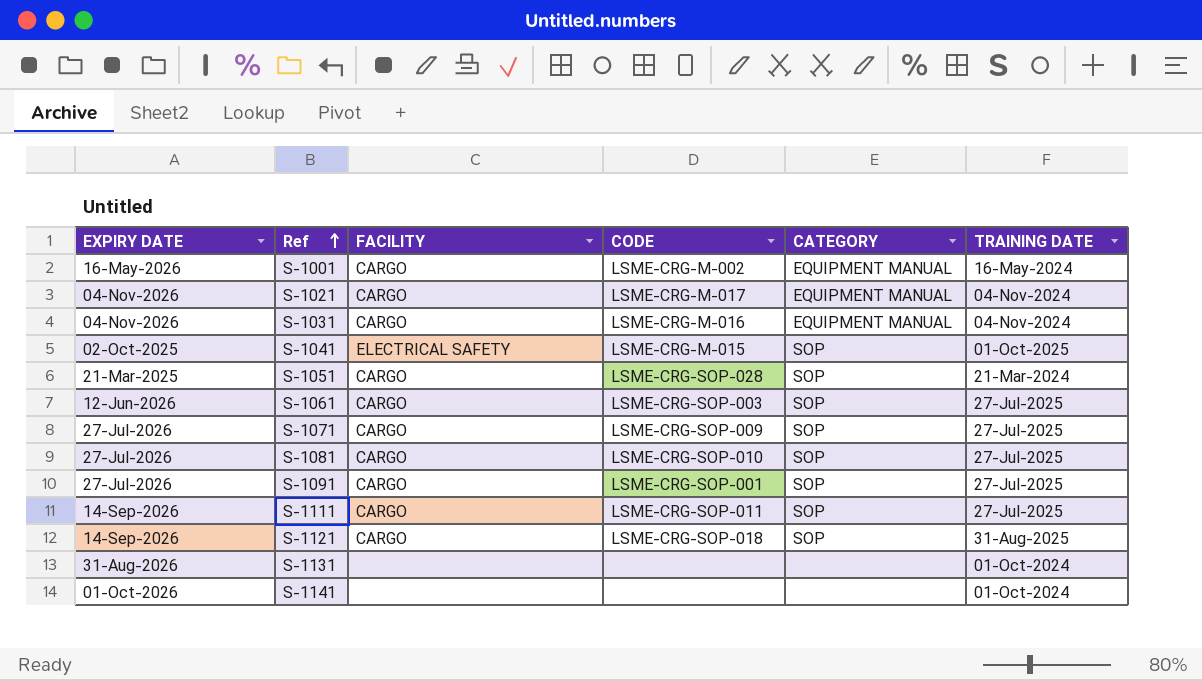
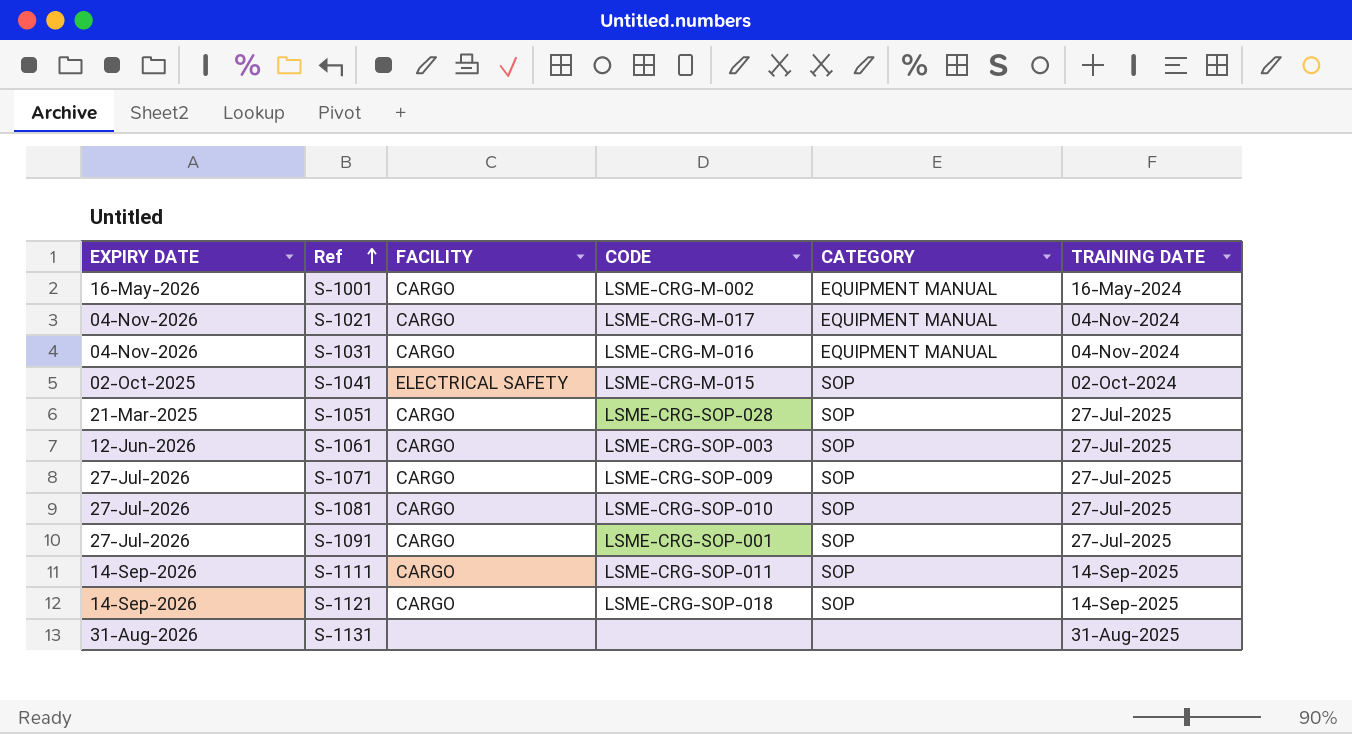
row S-1141: 01-Oct-2026 | none | none | none | 01-Oct-2024 -> none
S-1041 | TRAINING DATE: 01-Oct-2025 -> 02-Oct-2024
S-1051 | TRAINING DATE: 21-Mar-2024 -> 27-Jul-2025
S-1111 | TRAINING DATE: 27-Jul-2025 -> 14-Sep-2025
S-1121 | TRAINING DATE: 31-Aug-2025 -> 14-Sep-2025
S-1131 | TRAINING DATE: 01-Oct-2024 -> 31-Aug-2025

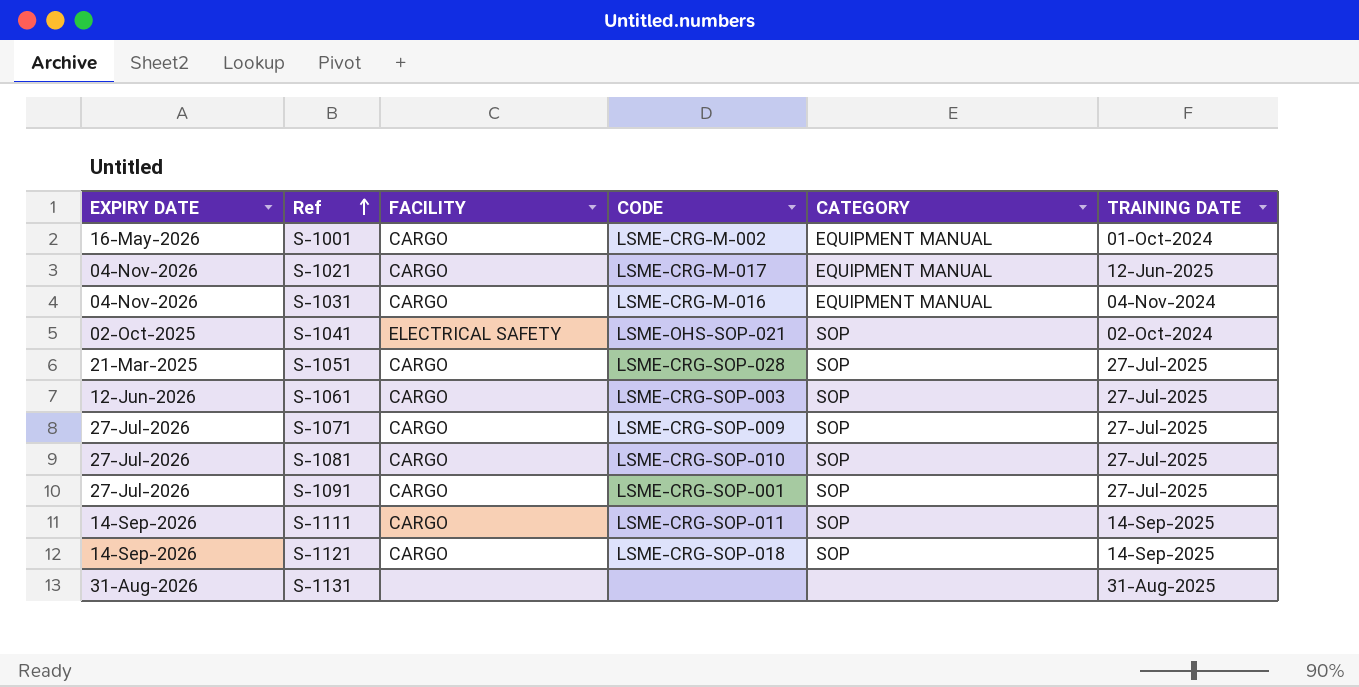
S-1001 | TRAINING DATE: 16-May-2024 -> 01-Oct-2024
S-1021 | TRAINING DATE: 04-Nov-2024 -> 12-Jun-2025
S-1041 | CODE: LSME-CRG-M-015 -> LSME-OHS-SOP-021

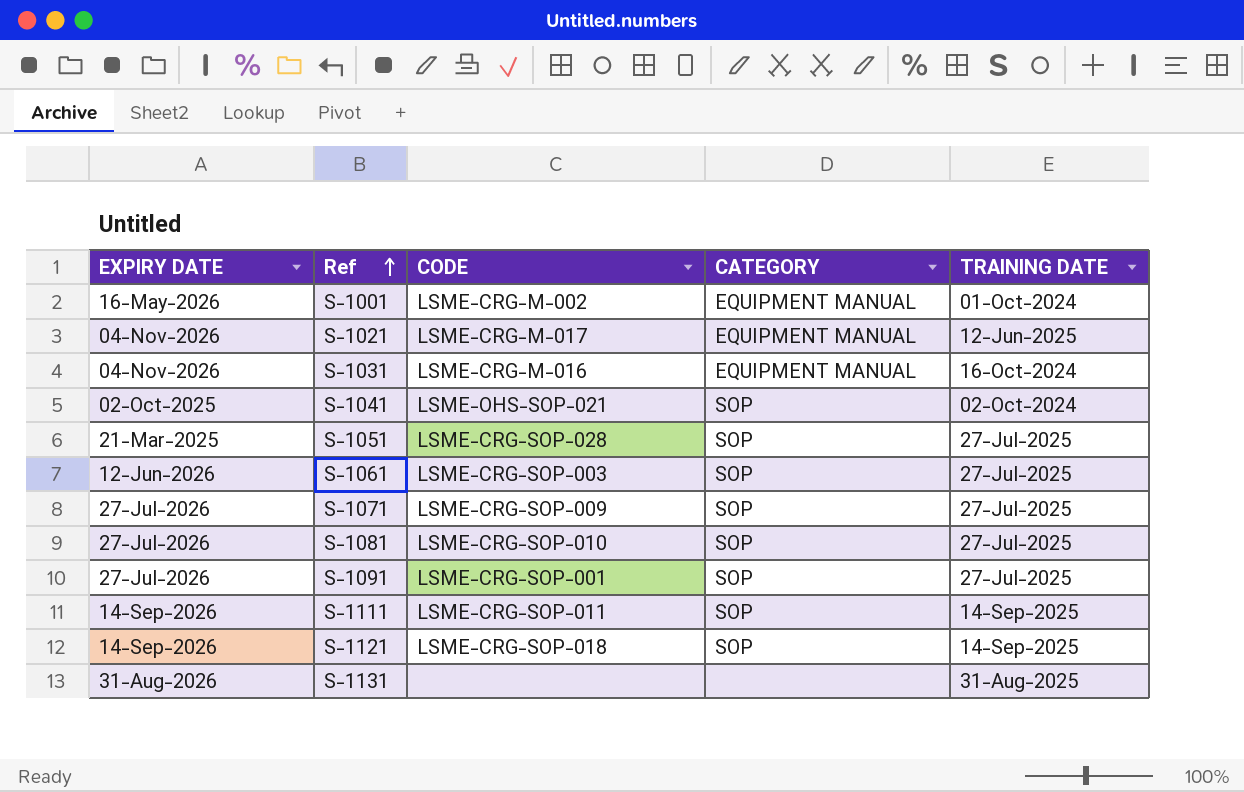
column FACILITY | position: 3 -> none
S-1031 | TRAINING DATE: 04-Nov-2024 -> 16-Oct-2024

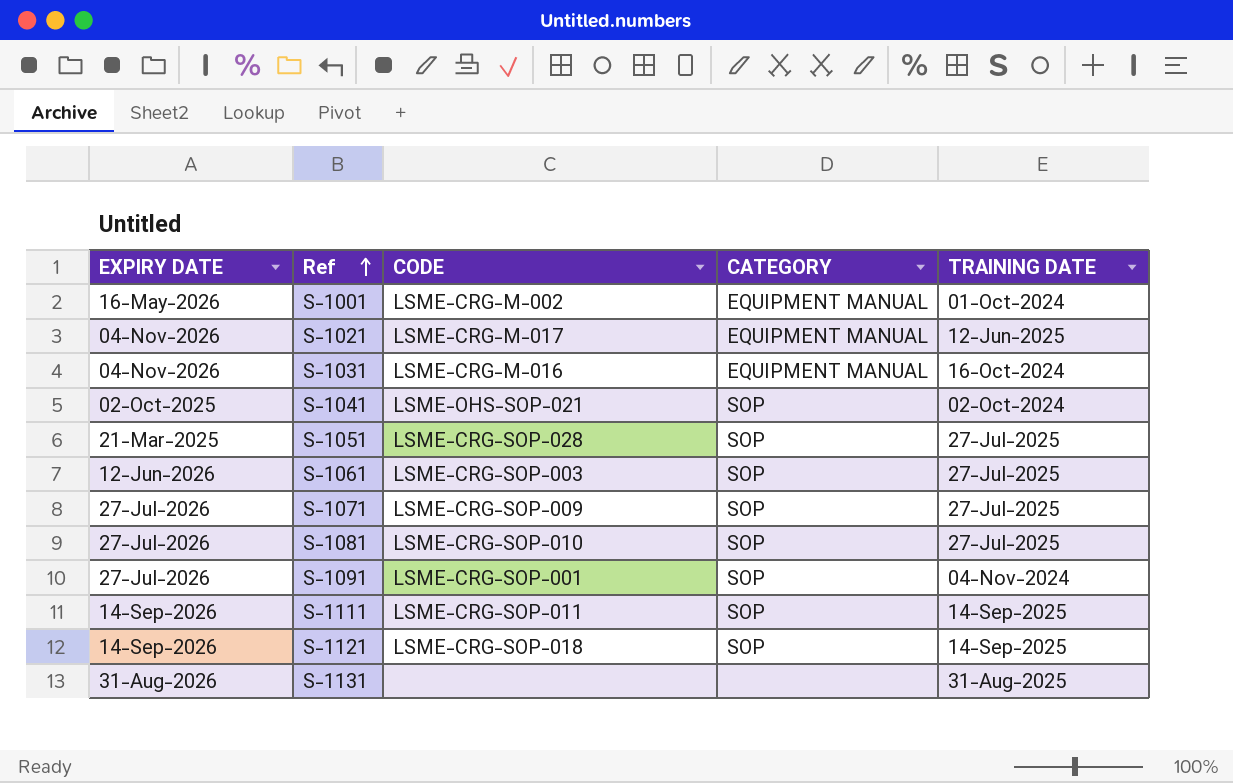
S-1091 | TRAINING DATE: 27-Jul-2025 -> 04-Nov-2024

